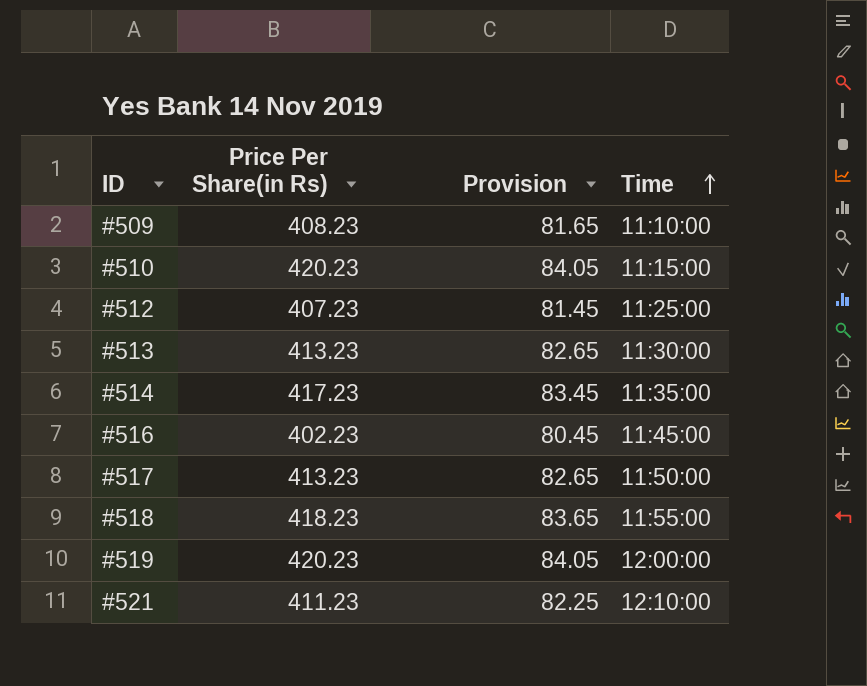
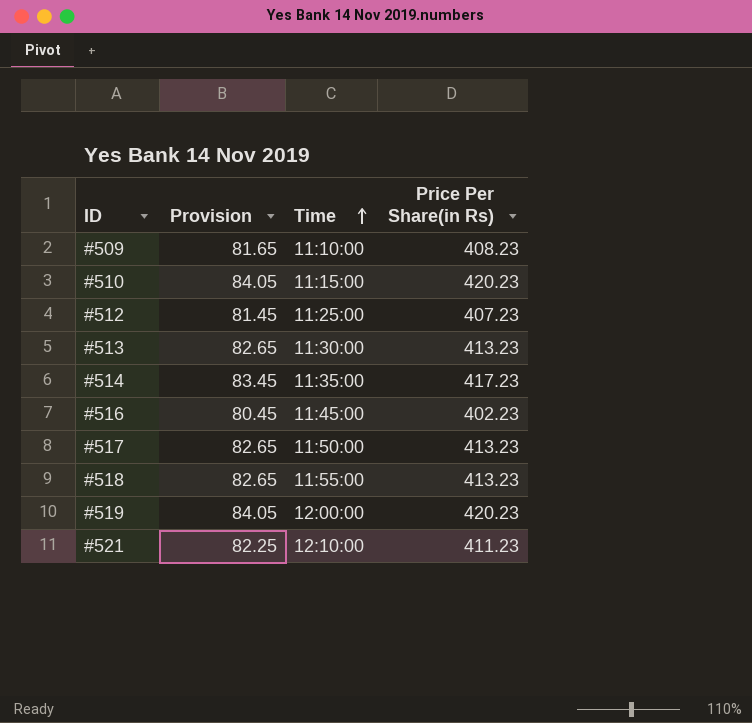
column Price Per Share(in Rs) | position: 2 -> 4
#518 | Provision: 83.65 -> 82.65
#518 | Price Per Share(in Rs): 418.23 -> 413.23

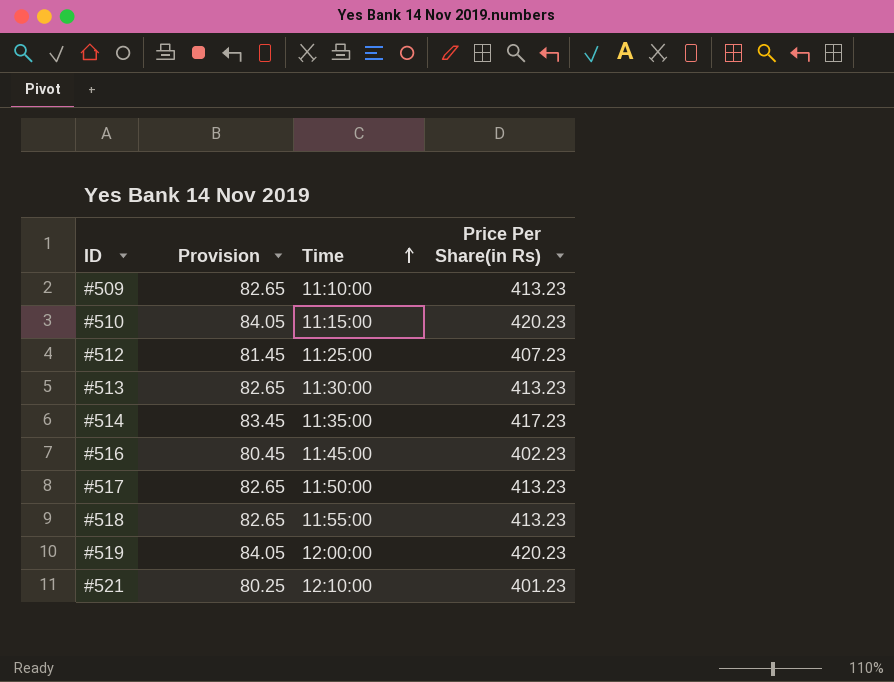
#509 | Provision: 81.65 -> 82.65
#509 | Price Per Share(in Rs): 408.23 -> 413.23
#521 | Provision: 82.25 -> 80.25
#521 | Price Per Share(in Rs): 411.23 -> 401.23

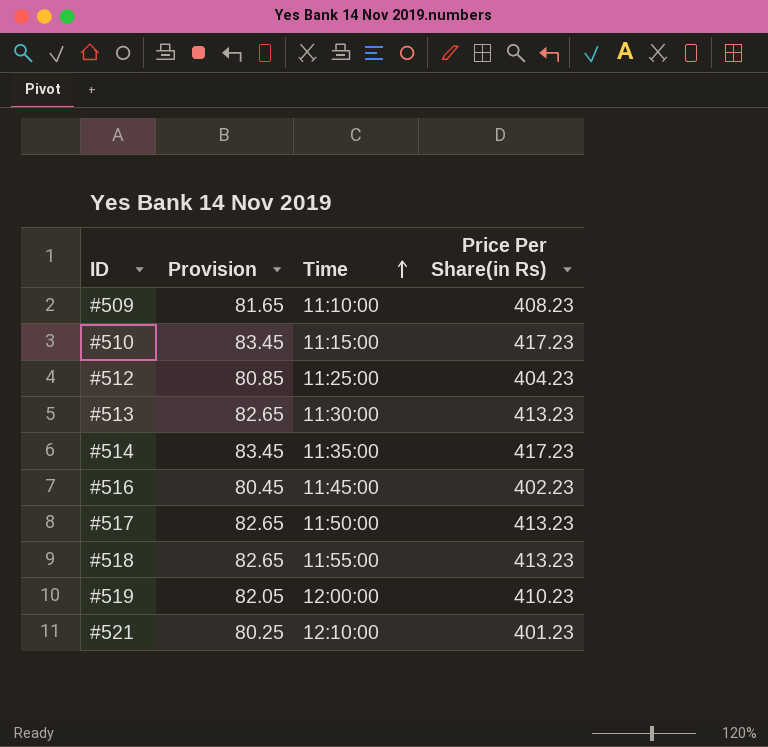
#509 | Provision: 82.65 -> 81.65
#509 | Price Per Share(in Rs): 413.23 -> 408.23
#510 | Provision: 84.05 -> 83.45
#510 | Price Per Share(in Rs): 420.23 -> 417.23
#512 | Provision: 81.45 -> 80.85
#512 | Price Per Share(in Rs): 407.23 -> 404.23
#519 | Provision: 84.05 -> 82.05
#519 | Price Per Share(in Rs): 420.23 -> 410.23

